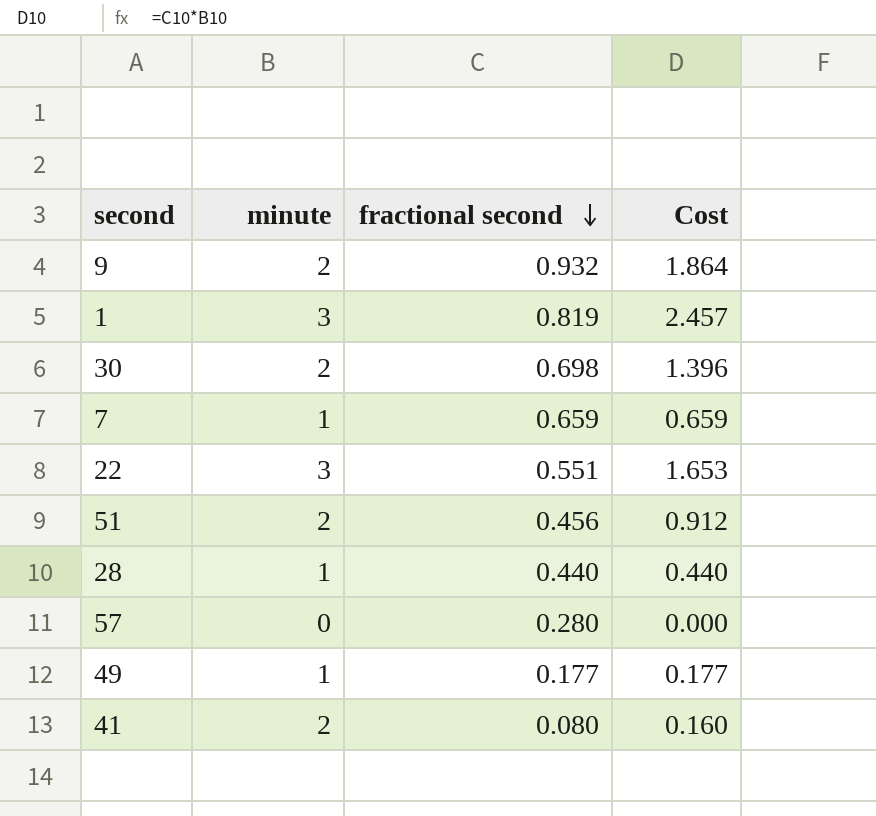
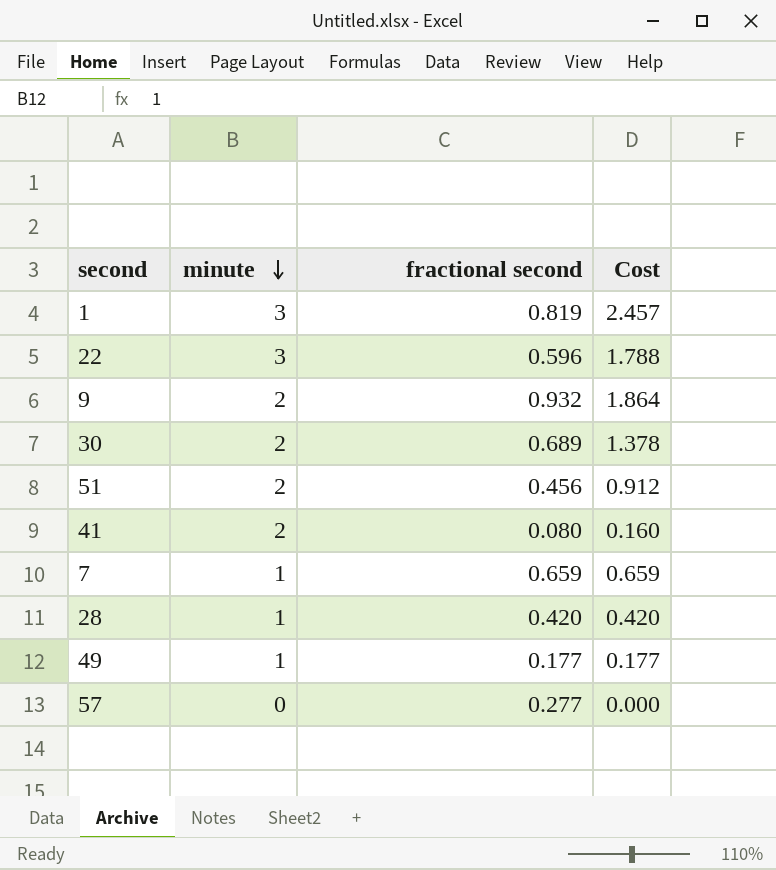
row order: fractional second descending -> minute descending
22 | fractional second: 0.551 -> 0.596
22 | Cost: 1.653 -> 1.788
30 | fractional second: 0.698 -> 0.689
30 | Cost: 1.396 -> 1.378
28 | fractional second: 0.440 -> 0.420
28 | Cost: 0.440 -> 0.420
57 | fractional second: 0.280 -> 0.277

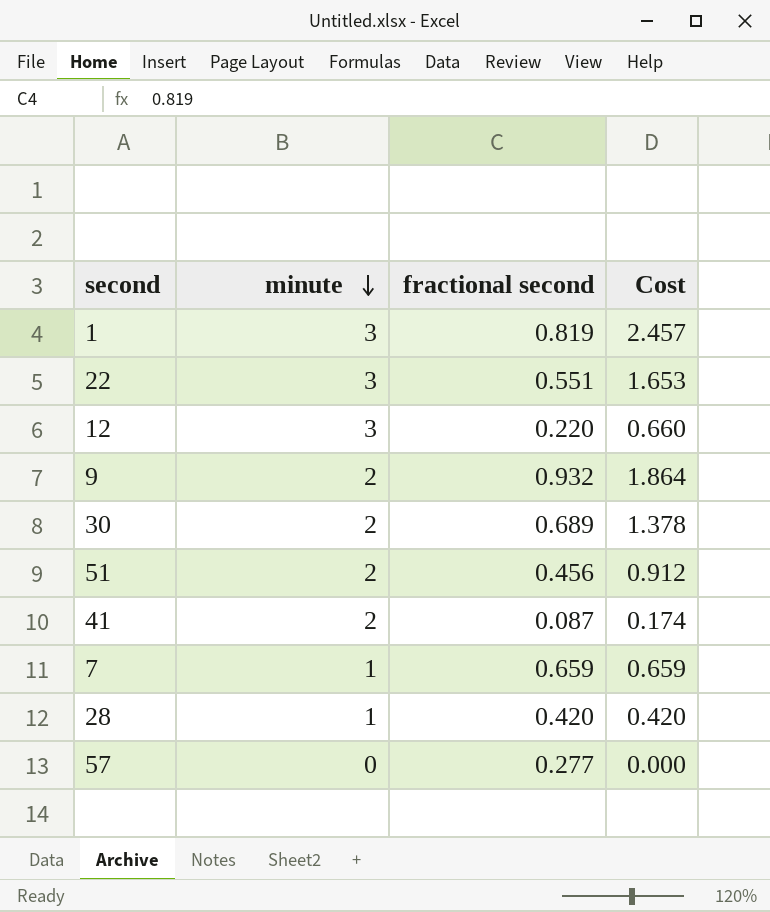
row 49: 1 | 0.177 | 0.177 -> none
22 | fractional second: 0.596 -> 0.551
22 | Cost: 1.788 -> 1.653
row 12: none -> 3 | 0.220 | 0.660
41 | fractional second: 0.080 -> 0.087
41 | Cost: 0.160 -> 0.174

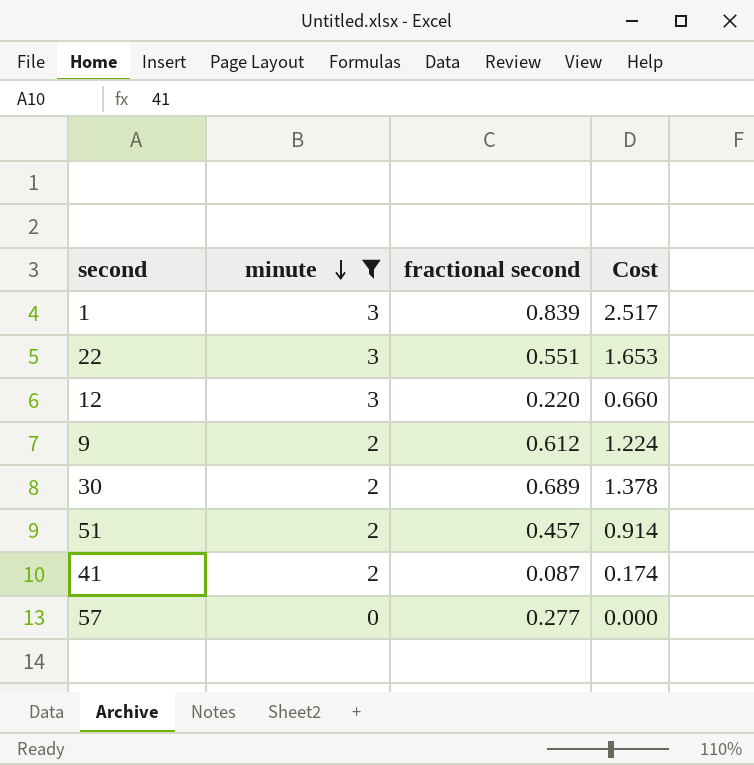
filter: none -> minute != 1
1 | fractional second: 0.819 -> 0.839
1 | Cost: 2.457 -> 2.517
9 | fractional second: 0.932 -> 0.612
9 | Cost: 1.864 -> 1.224
51 | fractional second: 0.456 -> 0.457
51 | Cost: 0.912 -> 0.914

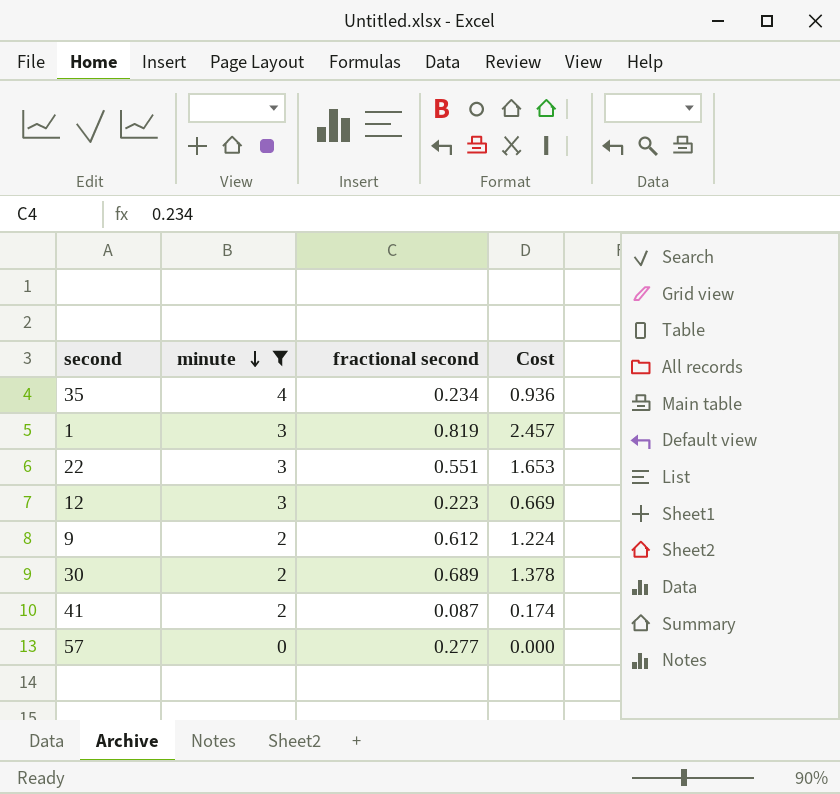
row 51: 2 | 0.457 | 0.914 -> none
row 35: none -> 4 | 0.234 | 0.936
1 | fractional second: 0.839 -> 0.819
1 | Cost: 2.517 -> 2.457
12 | fractional second: 0.220 -> 0.223
12 | Cost: 0.660 -> 0.669

